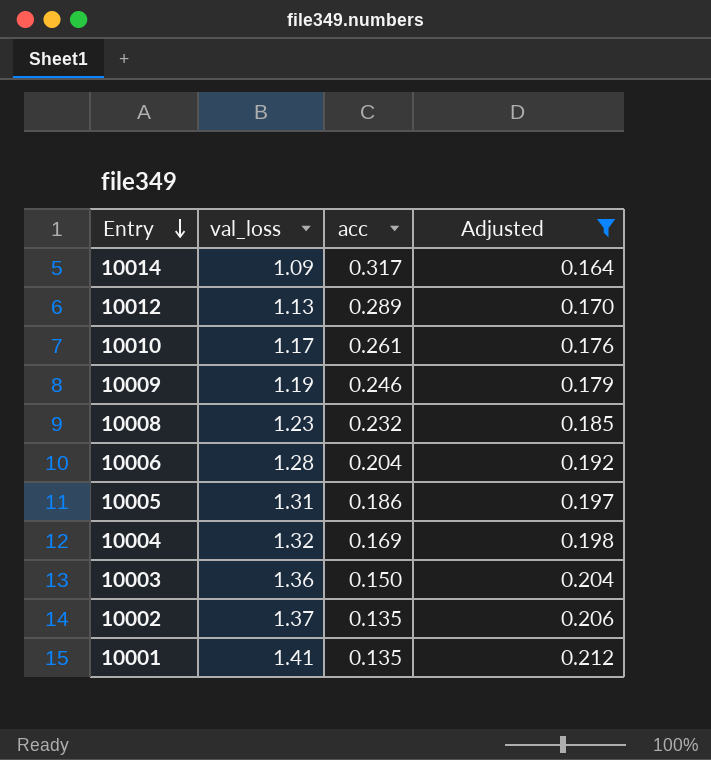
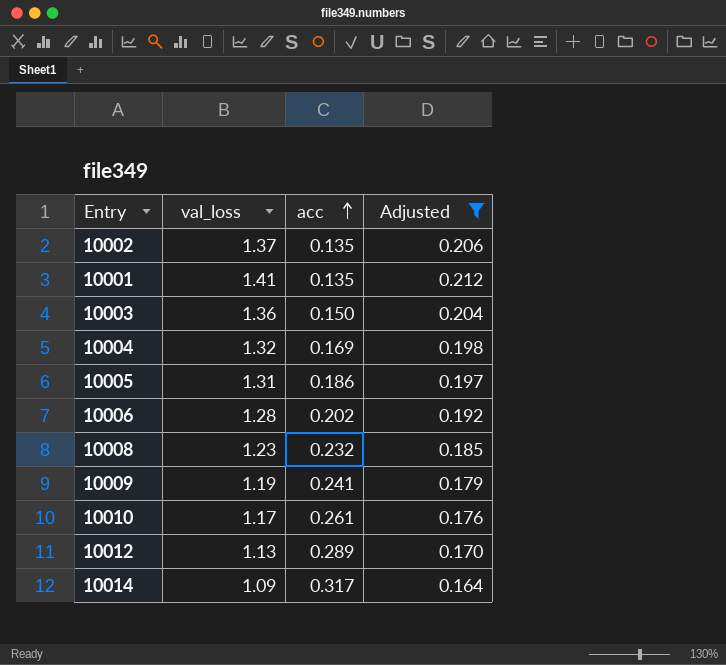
row order: Entry descending -> acc ascending
10006 | acc: 0.204 -> 0.202
10009 | acc: 0.246 -> 0.241

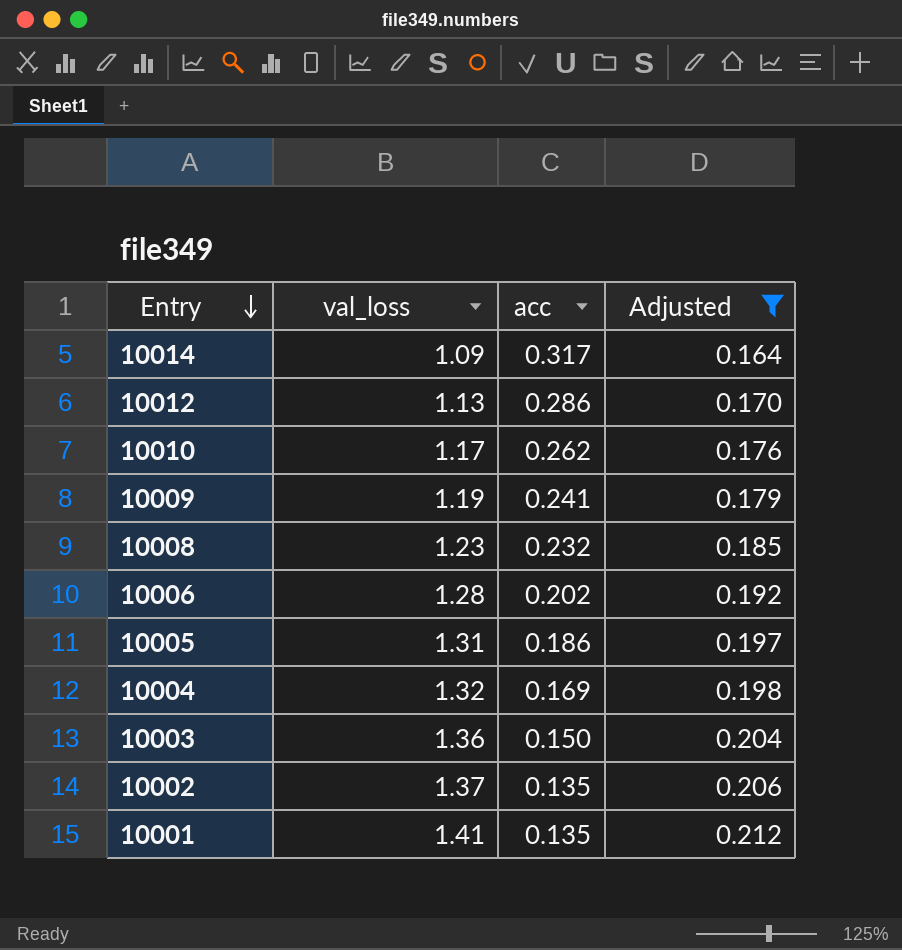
row order: acc ascending -> Entry descending
10012 | acc: 0.289 -> 0.286
10010 | acc: 0.261 -> 0.262

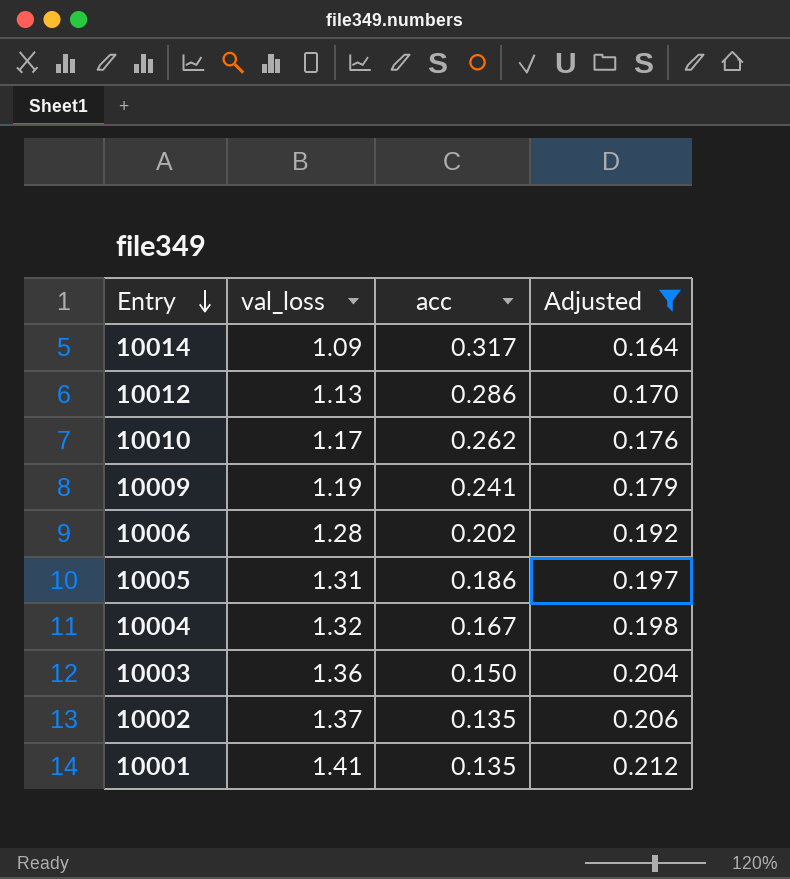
row 10008: 1.23 | 0.232 | 0.185 -> none
10004 | acc: 0.169 -> 0.167

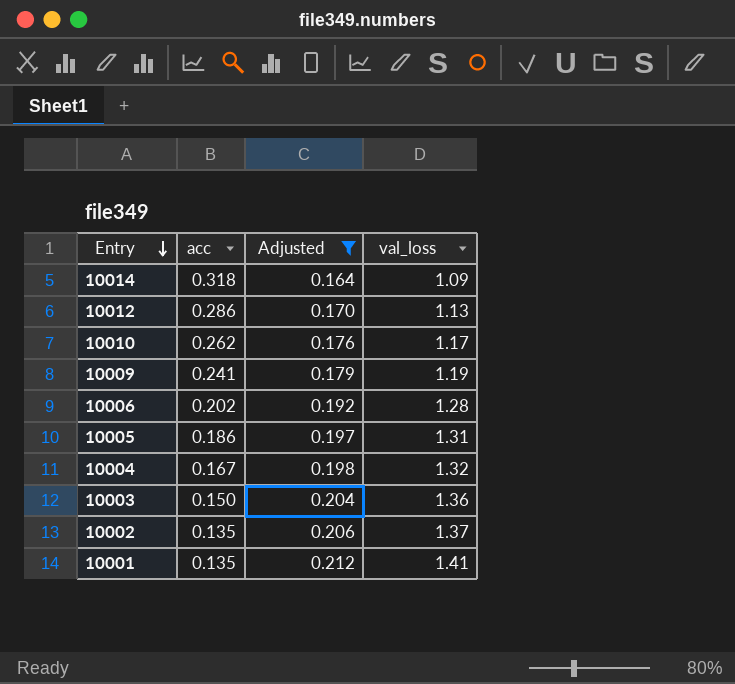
column val_loss | position: 2 -> 4
10014 | acc: 0.317 -> 0.318

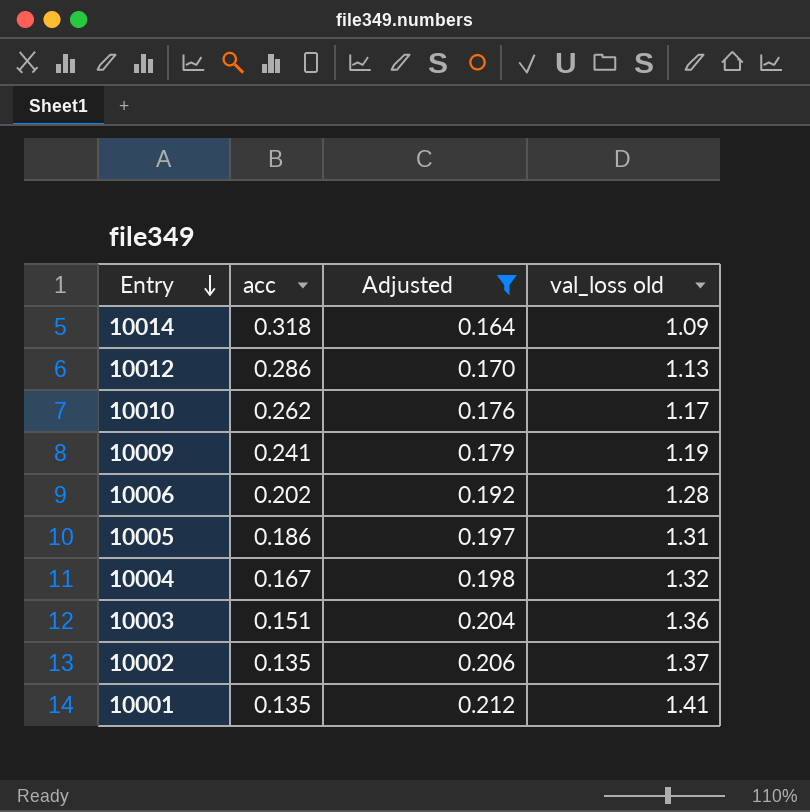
column name: val_loss -> val_loss old
10003 | acc: 0.150 -> 0.151

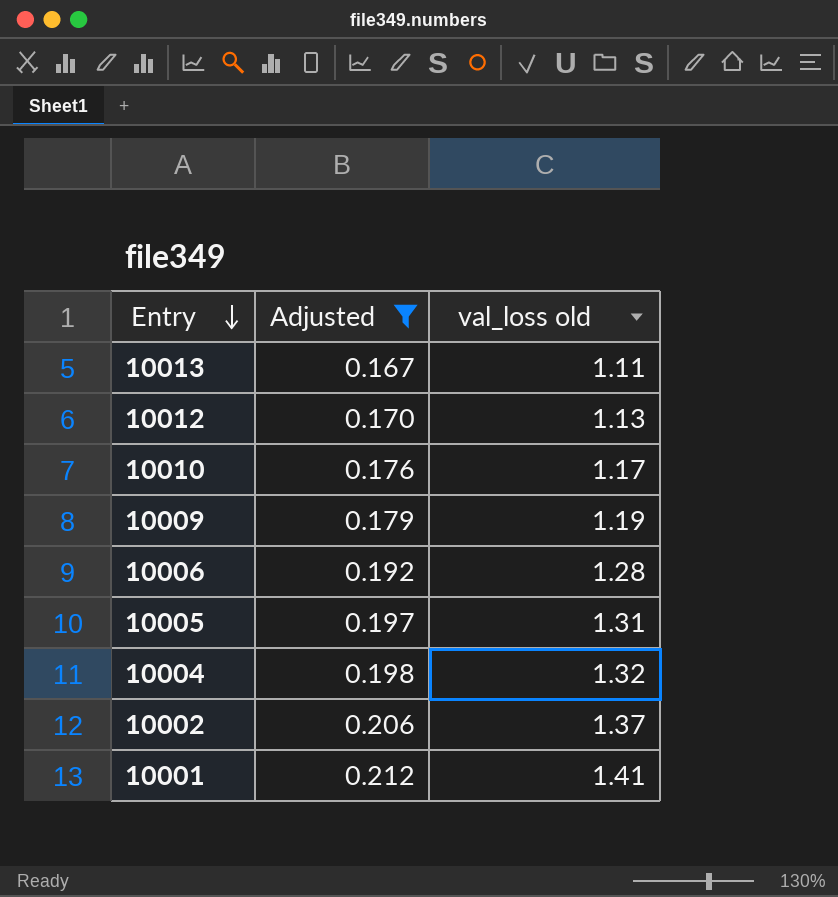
column acc | position: 2 -> none
row 10014: 0.318 | 0.164 | 1.09 -> none
row 10003: 0.151 | 0.204 | 1.36 -> none
row 10013: none -> 0.167 | 1.11

